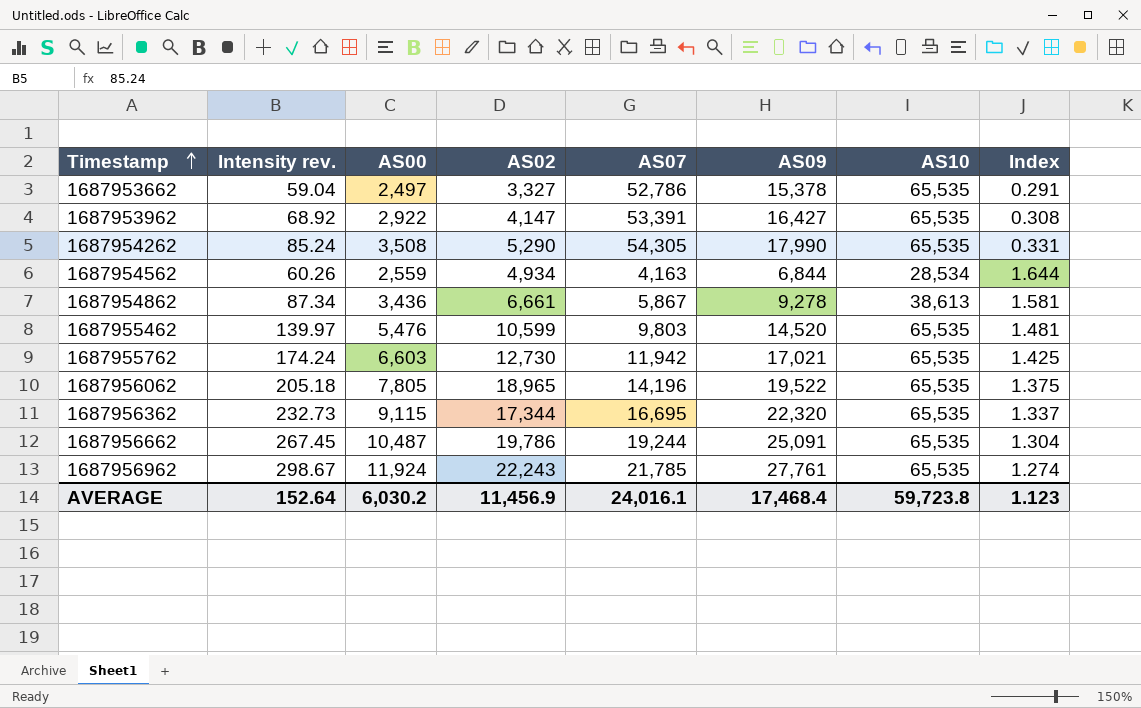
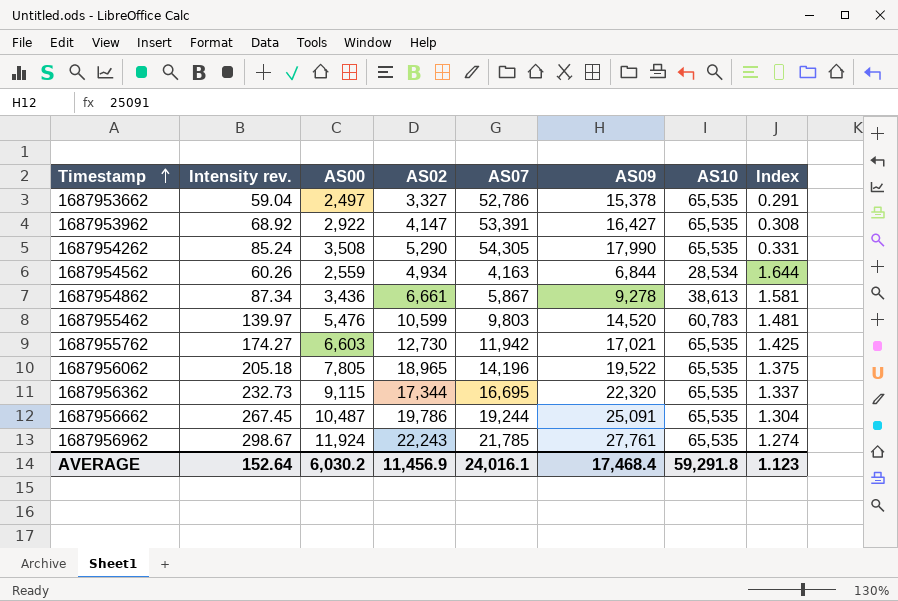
1687955462 | AS10: 65,535 -> 60,783
1687955762 | Intensity rev.: 174.24 -> 174.27
AVERAGE | AS10: 59,723.8 -> 59,291.8

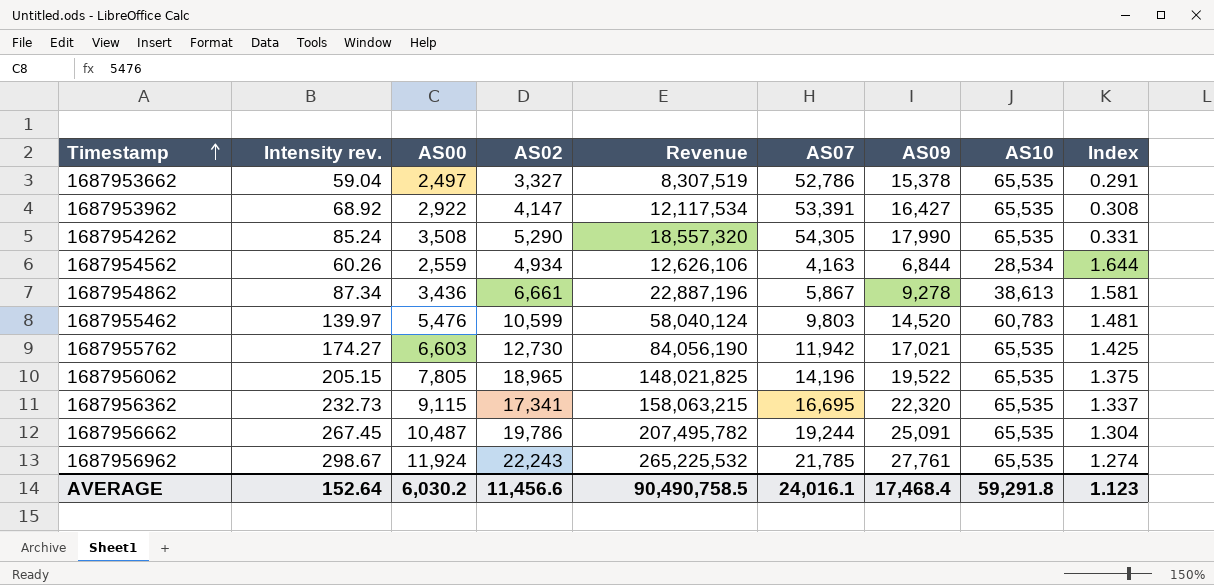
column Revenue | formula: none -> [AS00] * [AS02]
1687956062 | Intensity rev.: 205.18 -> 205.15
1687956362 | AS02: 17,344 -> 17,341
AVERAGE | AS02: 11,456.9 -> 11,456.6

